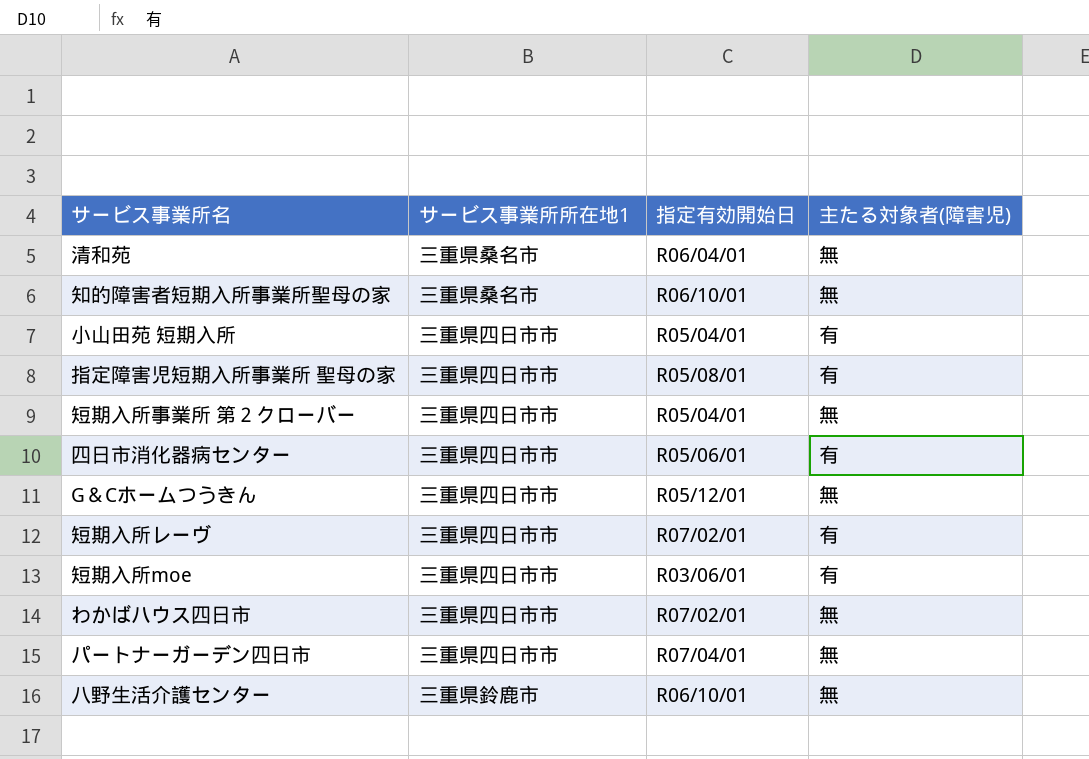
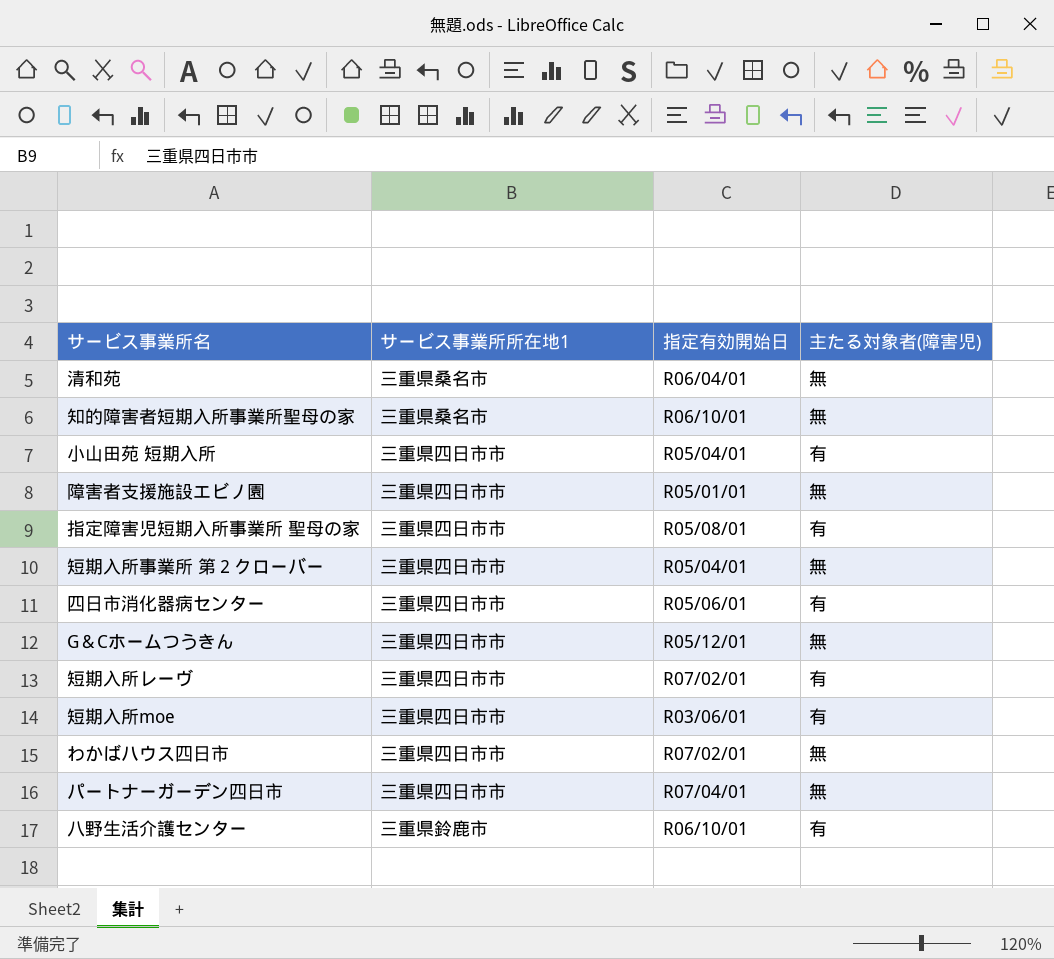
row 障害者支援施設エビノ園: none -> 三重県四日市市 | R05/01/01 | 無
八野生活介護センター | 主たる対象者(障害児): 無 -> 有

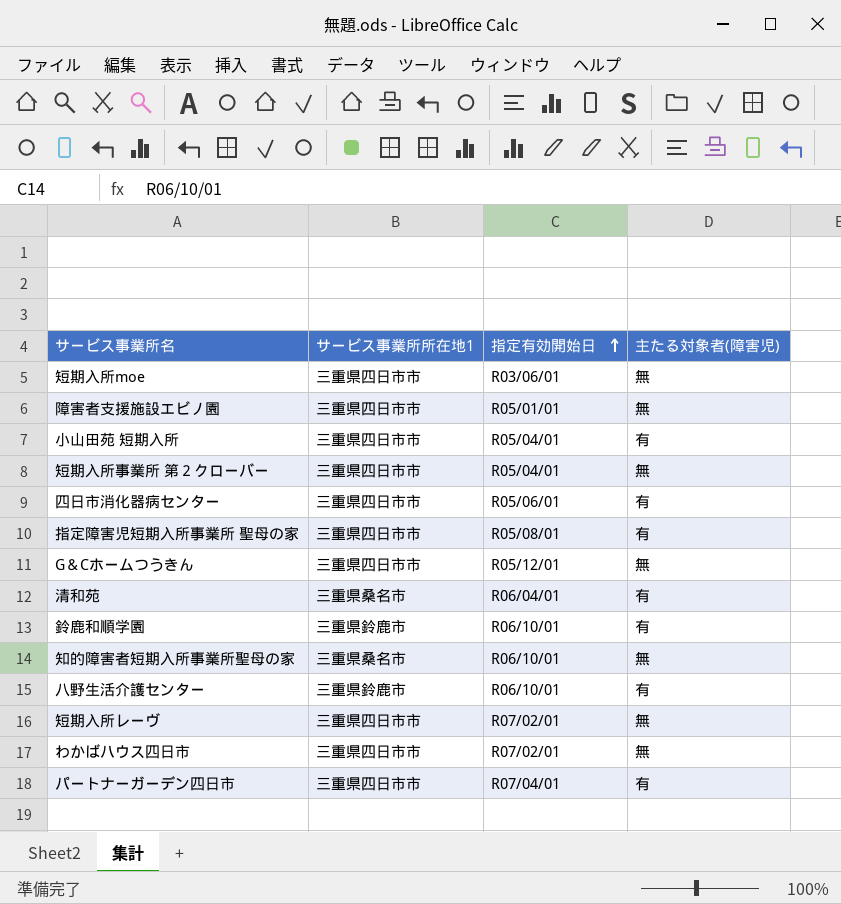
row order: none -> 指定有効開始日 ascending
短期入所moe | 主たる対象者(障害児): 有 -> 無
清和苑 | 主たる対象者(障害児): 無 -> 有
row 鈴鹿和順学園: none -> 三重県鈴鹿市 | R06/10/01 | 有
短期入所レーヴ | 主たる対象者(障害児): 有 -> 無
パートナーガーデン四日市 | 主たる対象者(障害児): 無 -> 有

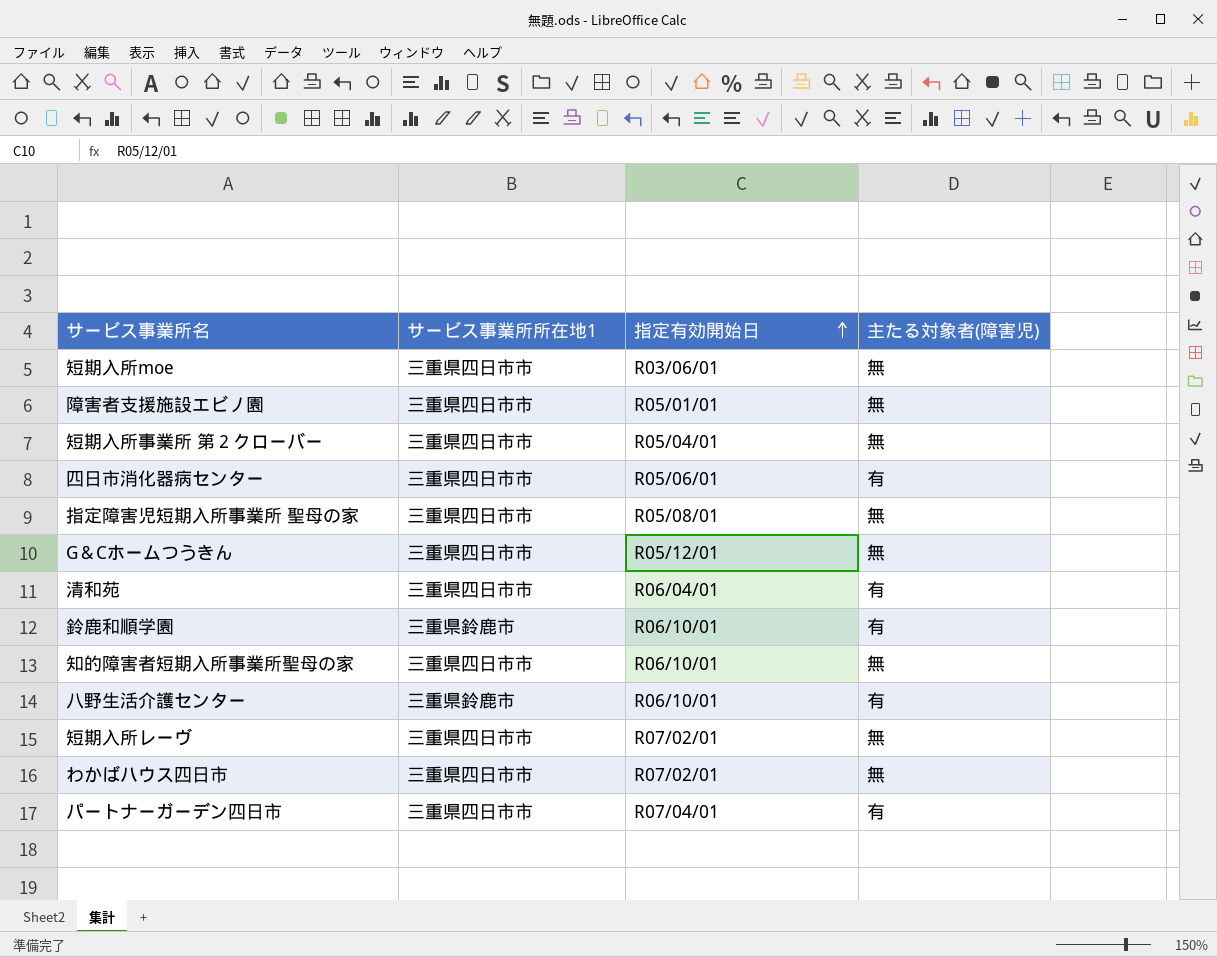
row 小山田苑 短期入所: 三重県四日市市 | R05/04/01 | 有 -> none
指定障害児短期入所事業所 聖母の家 | 主たる対象者(障害児): 有 -> 無
清和苑 | サービス事業所所在地1: 三重県桑名市 -> 三重県四日市市
知的障害者短期入所事業所聖母の家 | サービス事業所所在地1: 三重県桑名市 -> 三重県四日市市

